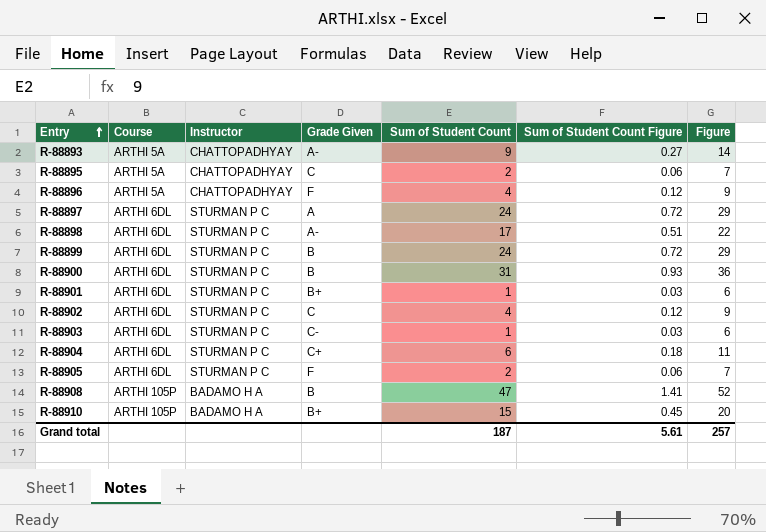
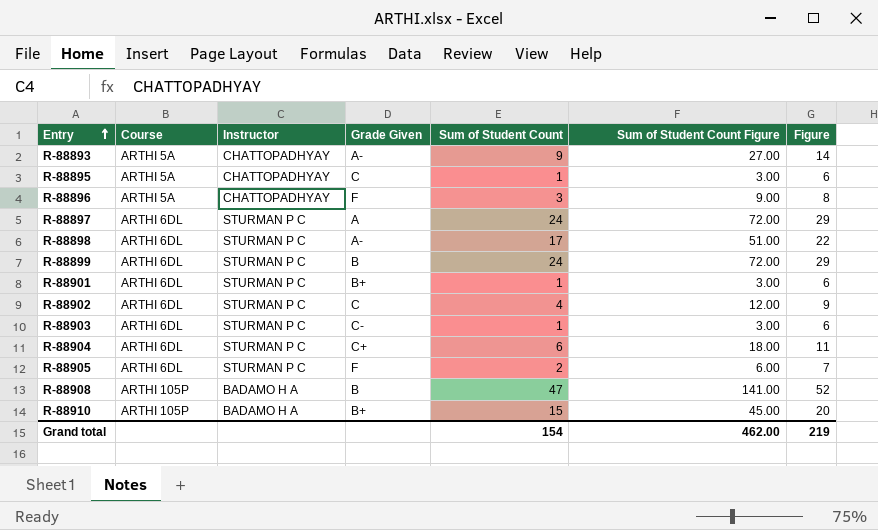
column Sum of Student Count Figure | formula: [Sum of Student Count] * 0.03 -> [Sum of Student Count] * 3
row R-88900: ARTHI 6DL | STURMAN P C | B | 31 | 0.93 | 36 -> none
R-88895 | Sum of Student Count: 2 -> 1
R-88895 | Figure: 7 -> 6
R-88896 | Sum of Student Count: 4 -> 3
R-88896 | Figure: 9 -> 8
Grand total | Sum of Student Count: 187 -> 154
Grand total | Sum of Student Count Figure: 5.61 -> 462.00
Grand total | Figure: 257 -> 219

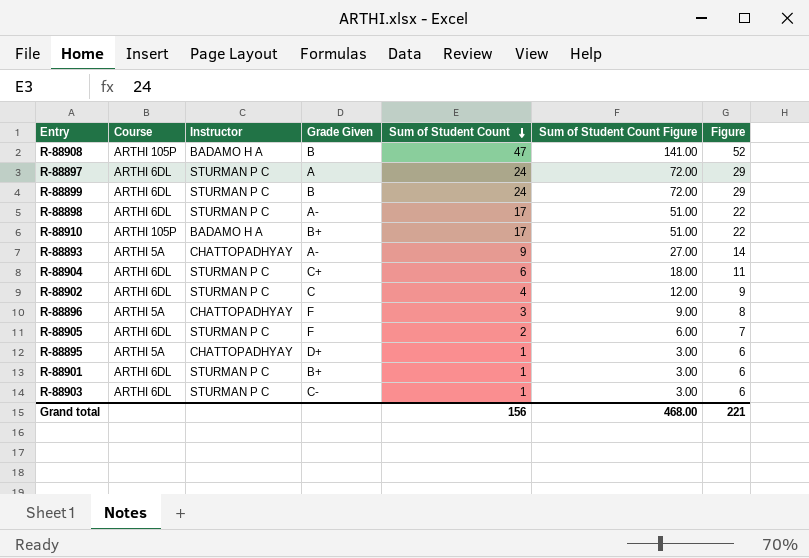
row order: Entry ascending -> Sum of Student Count descending
R-88910 | Sum of Student Count: 15 -> 17
R-88910 | Sum of Student Count Figure: 45.00 -> 51.00
R-88910 | Figure: 20 -> 22
R-88895 | Grade Given: C -> D+
Grand total | Sum of Student Count: 154 -> 156
Grand total | Sum of Student Count Figure: 462.00 -> 468.00
Grand total | Figure: 219 -> 221

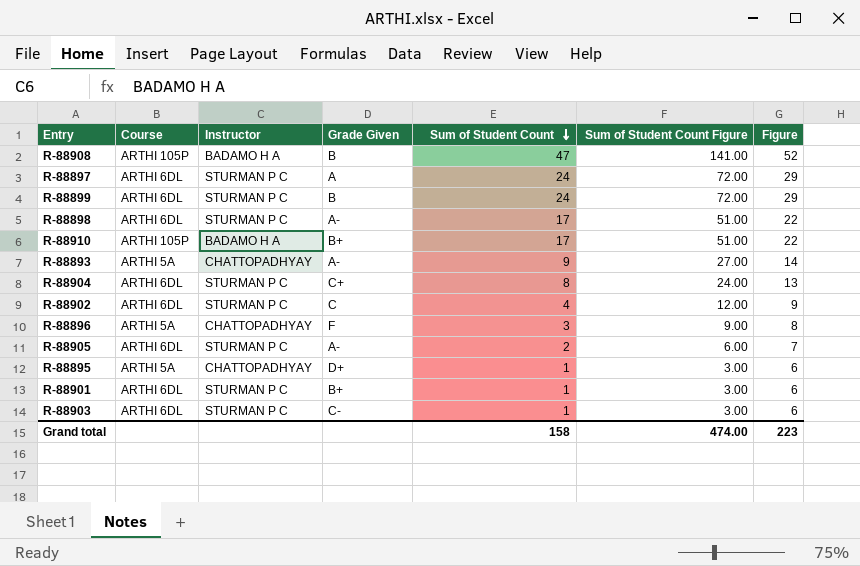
R-88904 | Sum of Student Count: 6 -> 8
R-88904 | Sum of Student Count Figure: 18.00 -> 24.00
R-88904 | Figure: 11 -> 13
R-88905 | Grade Given: F -> A-
Grand total | Sum of Student Count: 156 -> 158
Grand total | Sum of Student Count Figure: 468.00 -> 474.00
Grand total | Figure: 221 -> 223

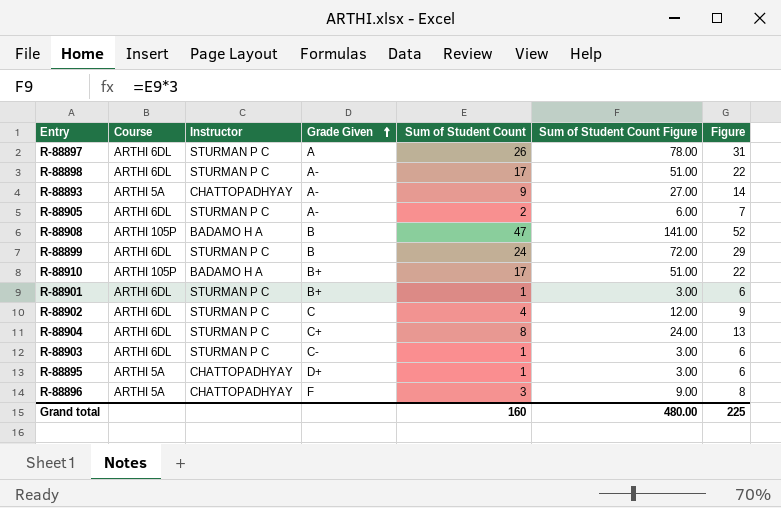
row order: Sum of Student Count descending -> Grade Given ascending
R-88897 | Sum of Student Count: 24 -> 26
R-88897 | Sum of Student Count Figure: 72.00 -> 78.00
R-88897 | Figure: 29 -> 31
Grand total | Sum of Student Count: 158 -> 160
Grand total | Sum of Student Count Figure: 474.00 -> 480.00
Grand total | Figure: 223 -> 225

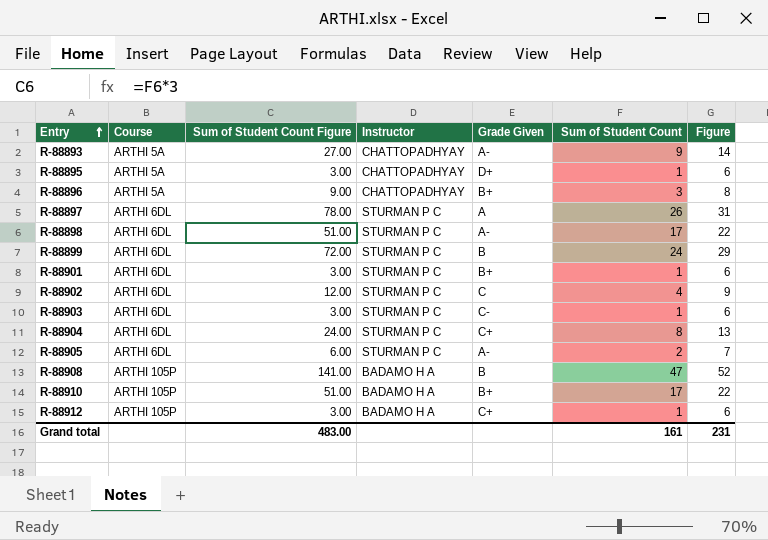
row order: Grade Given ascending -> Entry ascending
column Sum of Student Count Figure | position: 6 -> 3
R-88896 | Grade Given: F -> B+
row R-88912: none -> ARTHI 105P | 3.00 | BADAMO H A | C+ | 1 | 6
Grand total | Sum of Student Count Figure: 480.00 -> 483.00
Grand total | Sum of Student Count: 160 -> 161
Grand total | Figure: 225 -> 231

